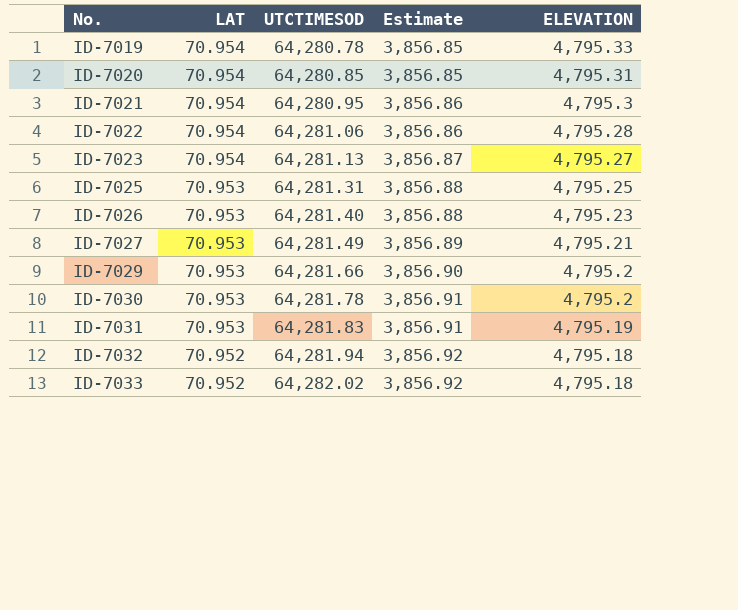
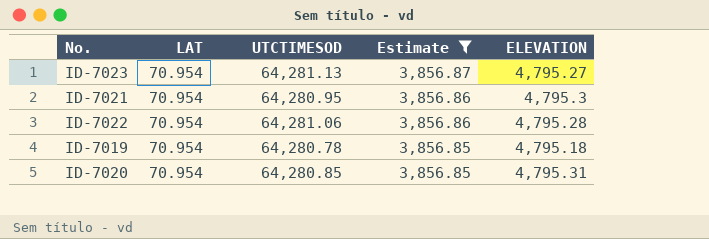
filter: none -> Estimate <= 3,856.87
row order: No. ascending -> Estimate descending
ID-7019 | ELEVATION: 4,795.33 -> 4,795.18

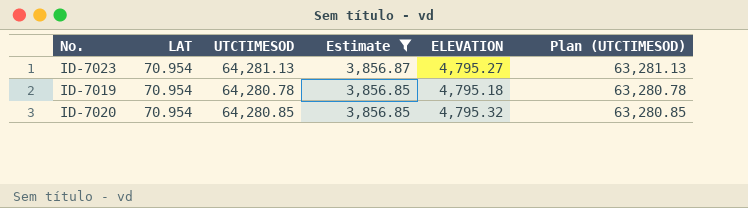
column Plan (UTCTIMESOD) | formula: none -> [UTCTIMESOD] - 1000
row ID-7021: 70.954 | 64,280.95 | 3,856.86 | 4,795.3 -> none
row ID-7022: 70.954 | 64,281.06 | 3,856.86 | 4,795.28 -> none
ID-7020 | ELEVATION: 4,795.31 -> 4,795.32

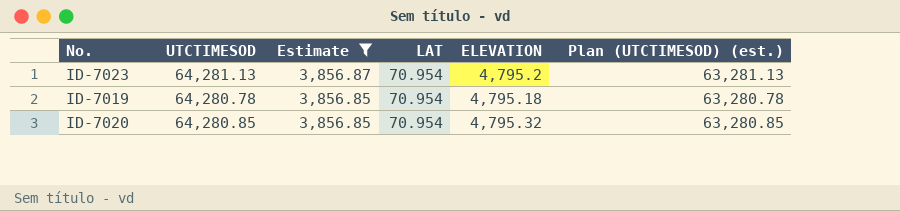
column LAT | position: 2 -> 4
column name: Plan (UTCTIMESOD) -> Plan (UTCTIMESOD) (est.)
ID-7023 | ELEVATION: 4,795.27 -> 4,795.2

